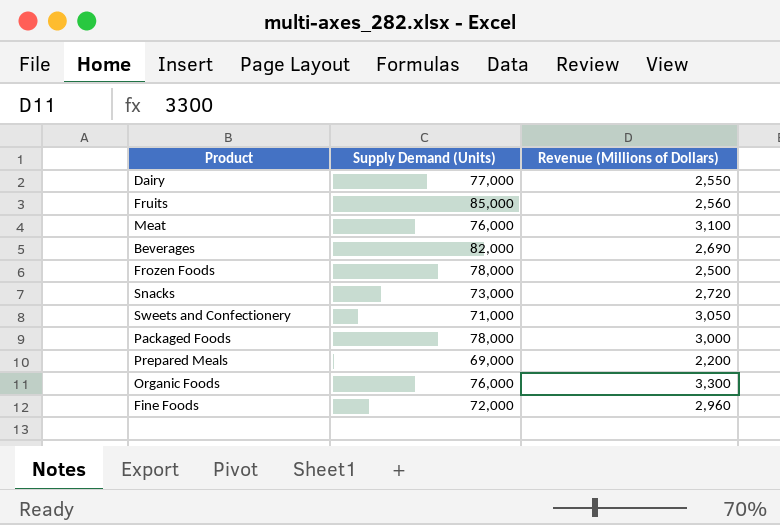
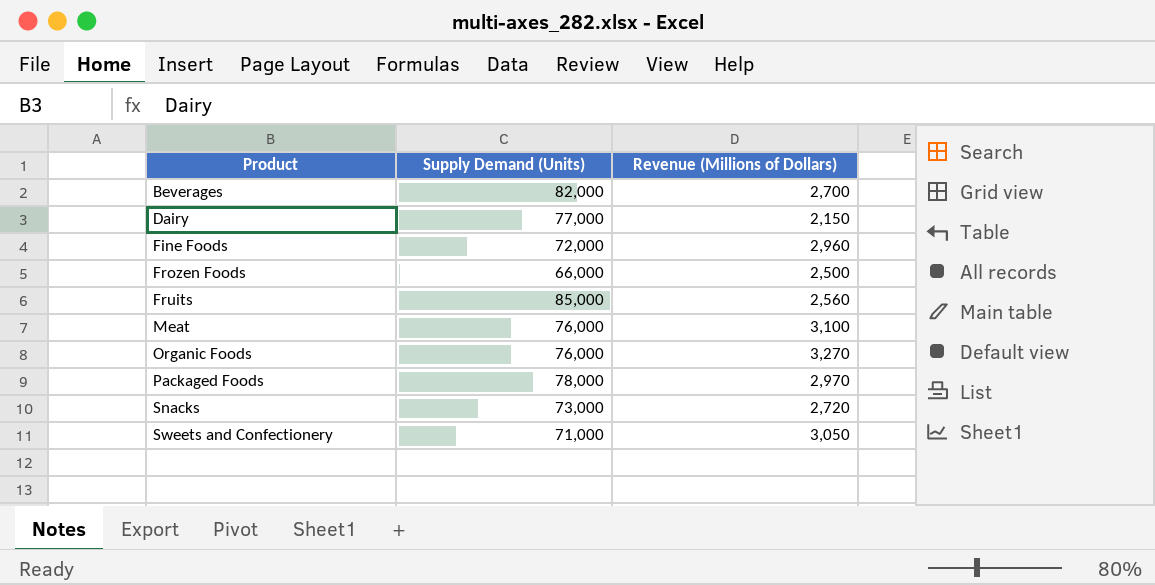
row order: none -> Product ascending
row Prepared Meals: 69,000 | 2,200 -> none
Beverages | Revenue (Millions of Dollars): 2,690 -> 2,700
Dairy | Revenue (Millions of Dollars): 2,550 -> 2,150
Frozen Foods | Supply Demand (Units): 78,000 -> 66,000
Organic Foods | Revenue (Millions of Dollars): 3,300 -> 3,270
Packaged Foods | Revenue (Millions of Dollars): 3,000 -> 2,970

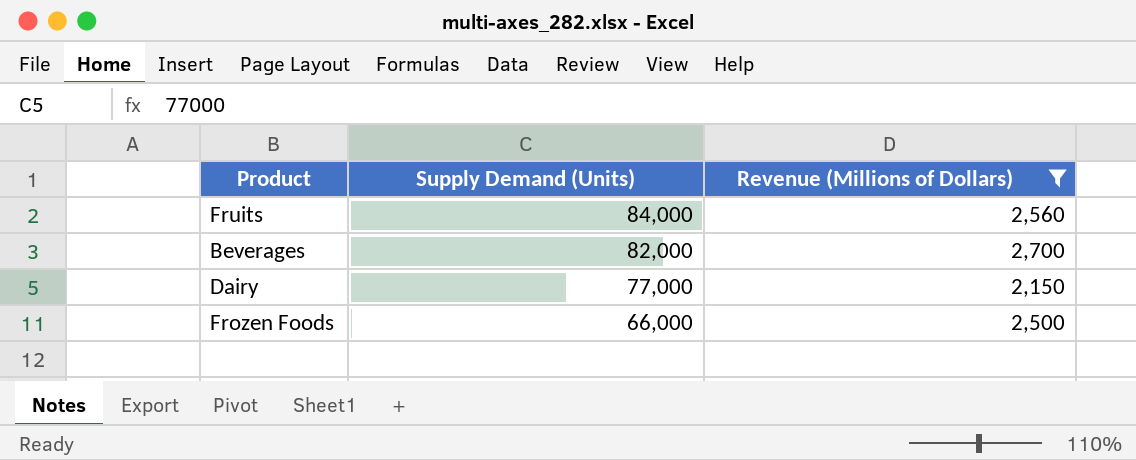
filter: none -> Revenue (Millions of Dollars) <= 2,700
row order: Product ascending -> Supply Demand (Units) descending
Fruits | Supply Demand (Units): 85,000 -> 84,000

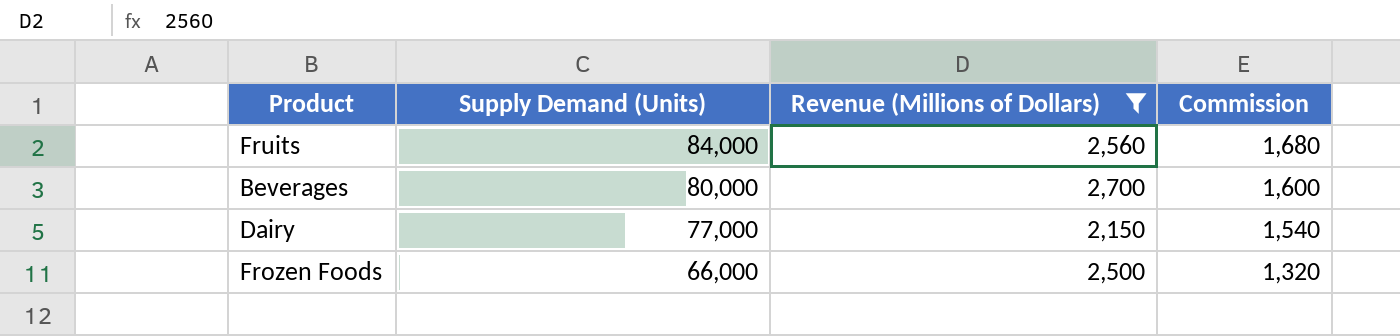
column Commission | formula: none -> [Supply Demand (Units)] * 0.02
Beverages | Supply Demand (Units): 82,000 -> 80,000

